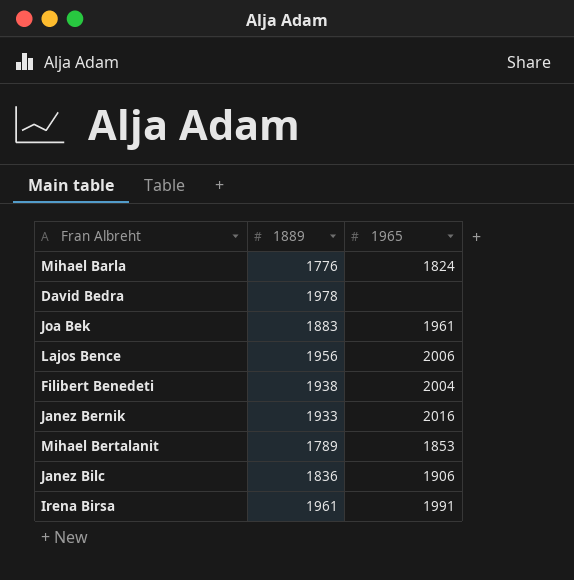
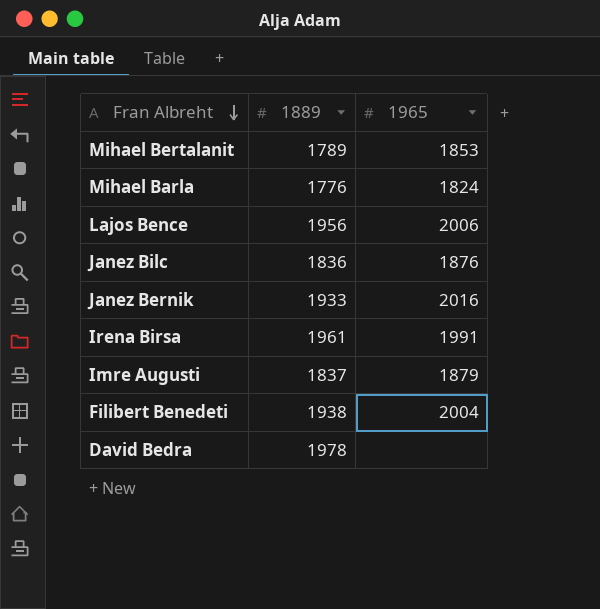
row order: none -> Fran Albreht descending
row Joa Bek: 1883 | 1961 -> none
Janez Bilc | 1965: 1906 -> 1876
row Imre Augusti: none -> 1837 | 1879

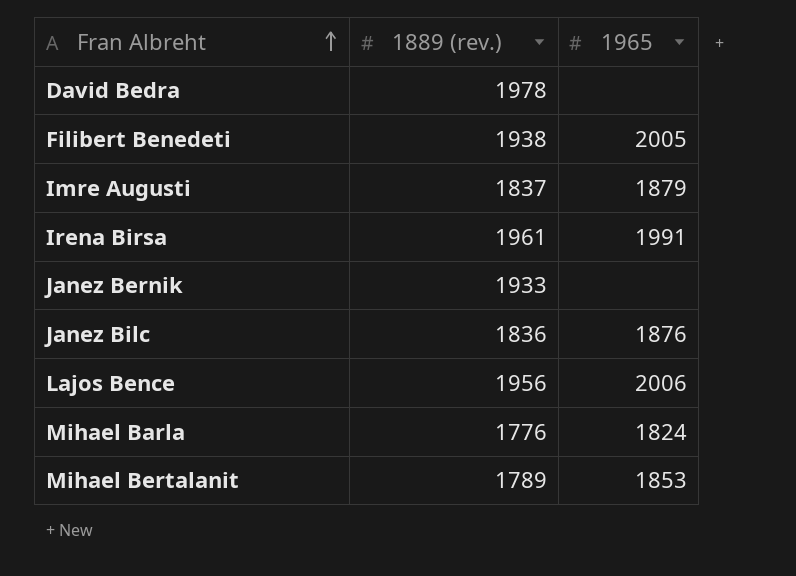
row order: Fran Albreht descending -> Fran Albreht ascending
column name: 1889 -> 1889 (rev.)
Filibert Benedeti | 1965: 2004 -> 2005
Janez Bernik | 1965: 2016 -> none

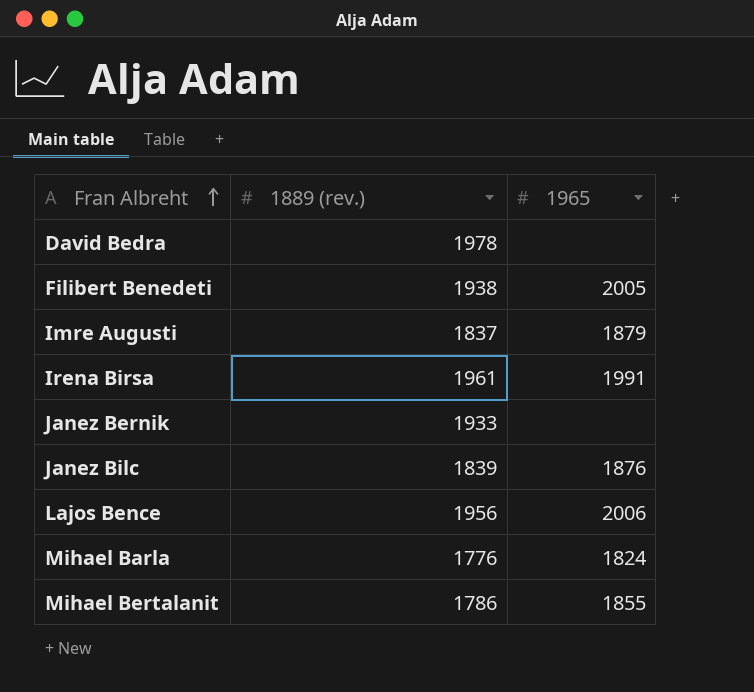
Janez Bilc | 1889 (rev.): 1836 -> 1839
Mihael Bertalanit | 1889 (rev.): 1789 -> 1786
Mihael Bertalanit | 1965: 1853 -> 1855

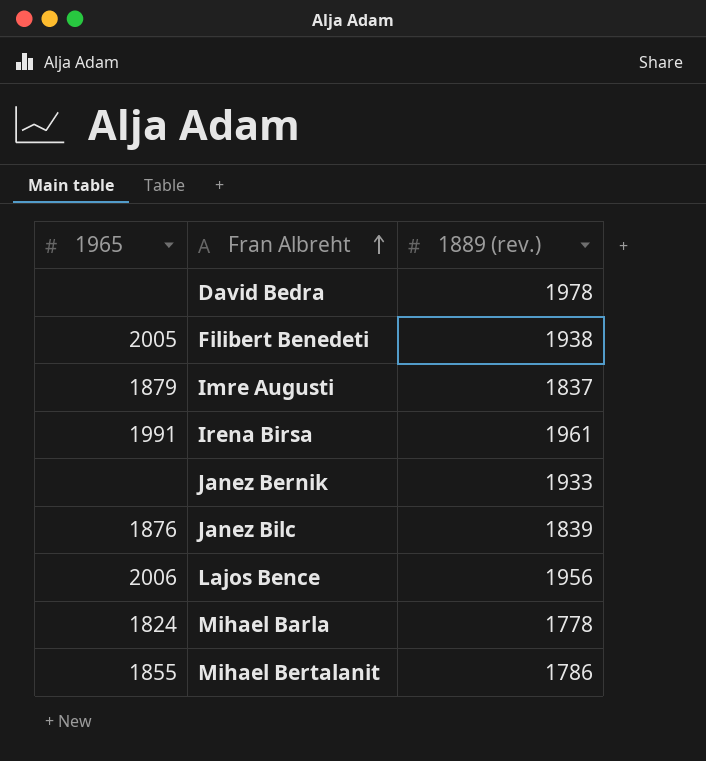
column 1965 | position: 3 -> 1
Mihael Barla | 1889 (rev.): 1776 -> 1778

